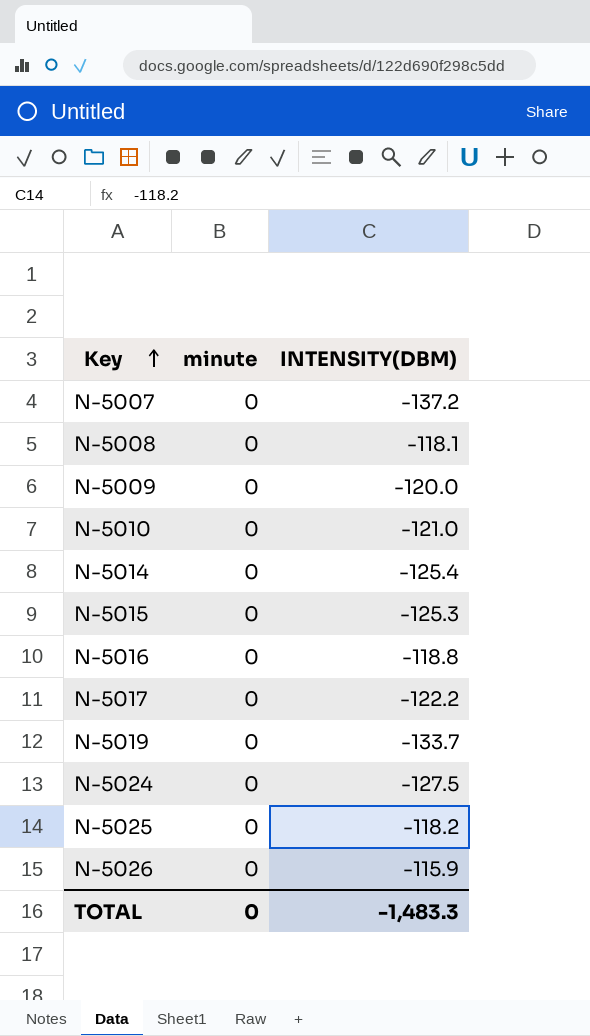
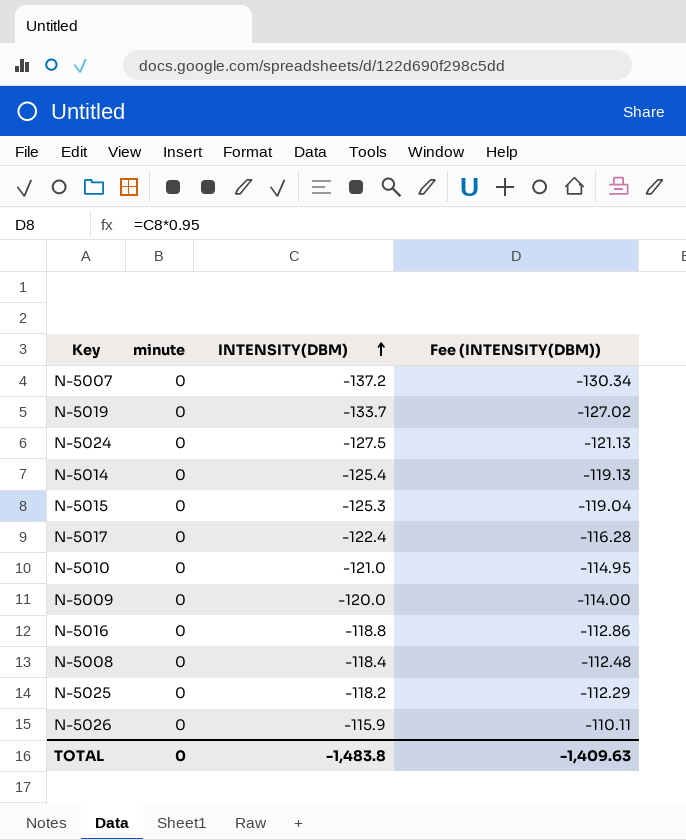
row order: Key ascending -> INTENSITY(DBM) ascending
column Fee (INTENSITY(DBM)) | formula: none -> [INTENSITY(DBM)] * 0.95
N-5017 | INTENSITY(DBM): -122.2 -> -122.4
N-5008 | INTENSITY(DBM): -118.1 -> -118.4
TOTAL | INTENSITY(DBM): -1,483.3 -> -1,483.8

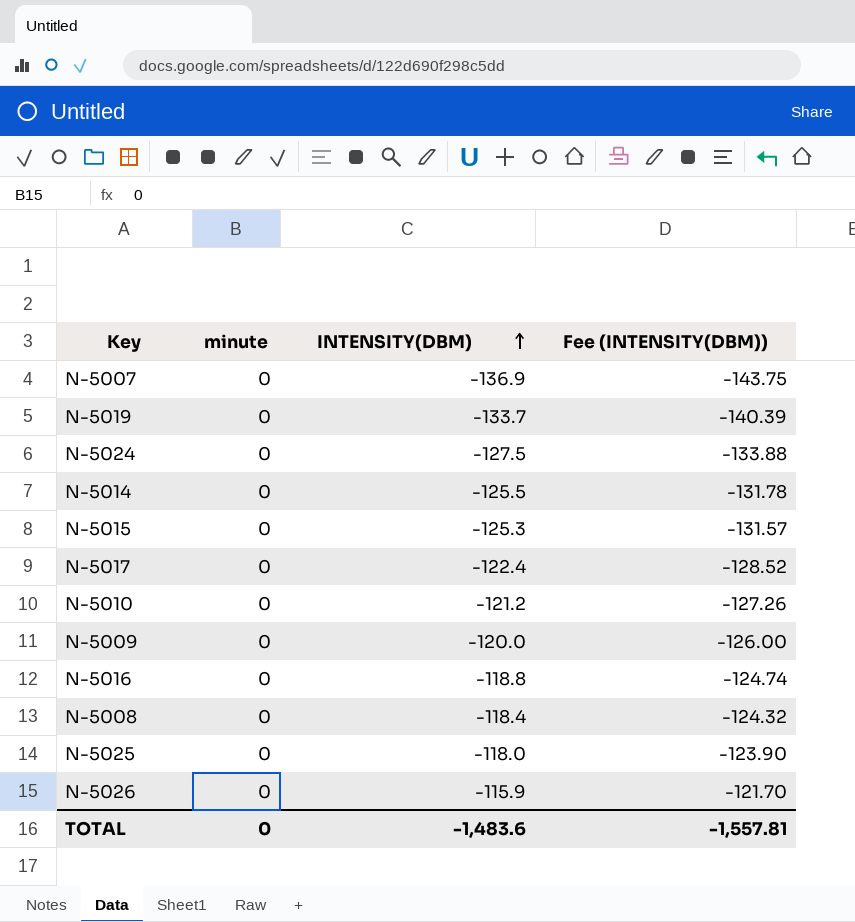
column Fee (INTENSITY(DBM)) | formula: [INTENSITY(DBM)] * 0.95 -> [INTENSITY(DBM)] * 1.05
N-5007 | INTENSITY(DBM): -137.2 -> -136.9
N-5014 | INTENSITY(DBM): -125.4 -> -125.5
N-5010 | INTENSITY(DBM): -121.0 -> -121.2
N-5025 | INTENSITY(DBM): -118.2 -> -118.0
TOTAL | INTENSITY(DBM): -1,483.8 -> -1,483.6
TOTAL | Fee (INTENSITY(DBM)): -1,409.63 -> -1,557.81

